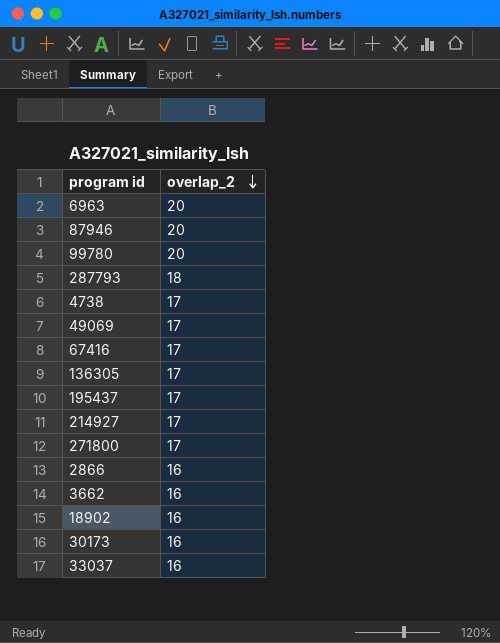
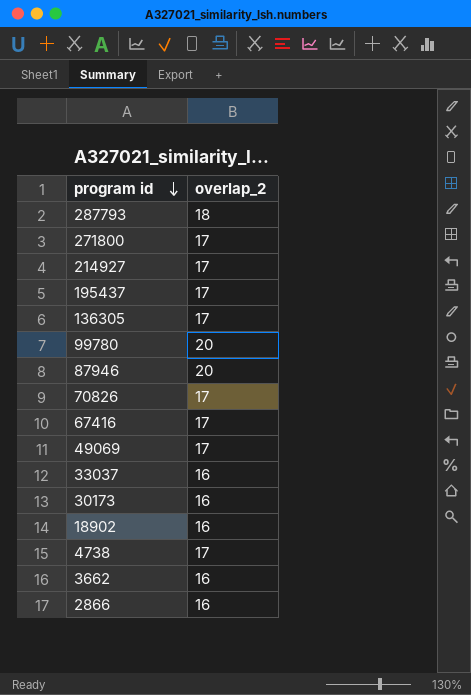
row order: overlap_2 descending -> program id descending
row 6963: 20 -> none
row 70826: none -> 17

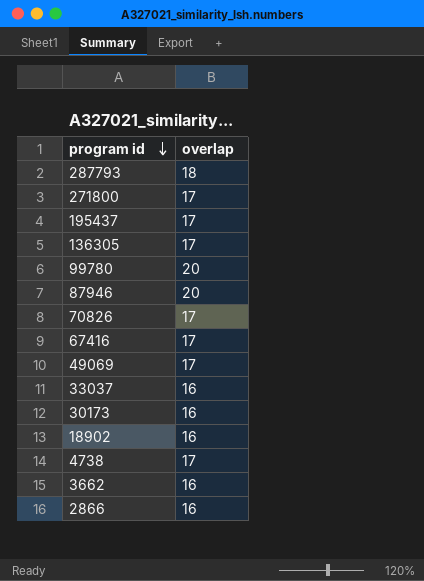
column name: overlap_2 -> overlap
row 214927: 17 -> none

